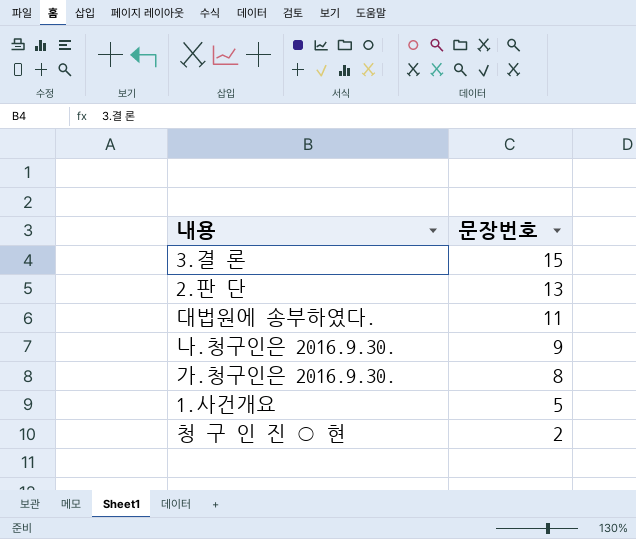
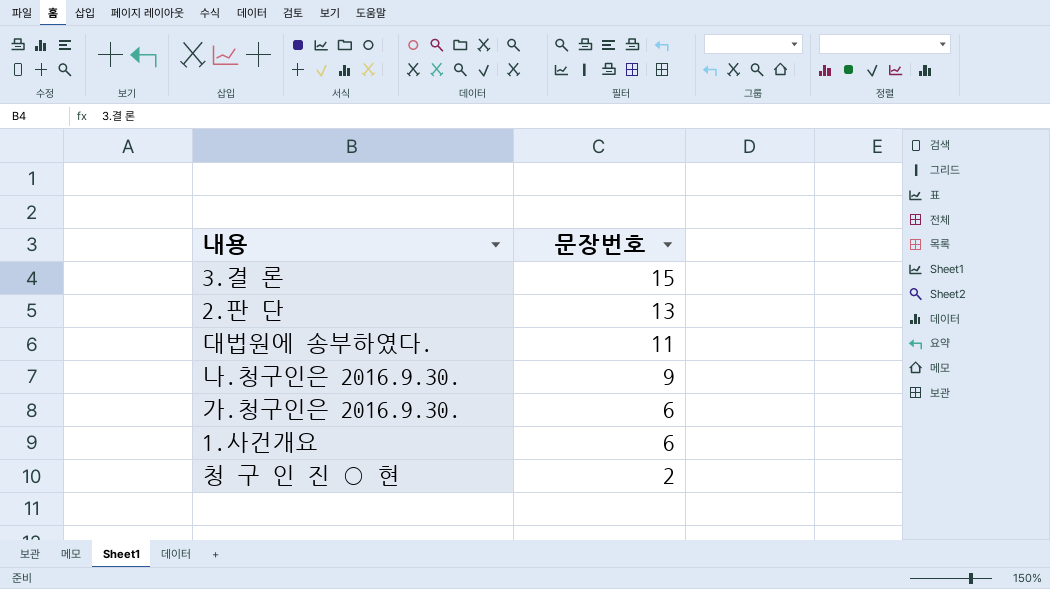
가.청구인은 2016.9.30. | 문장번호: 8 -> 6
1.사건개요 | 문장번호: 5 -> 6

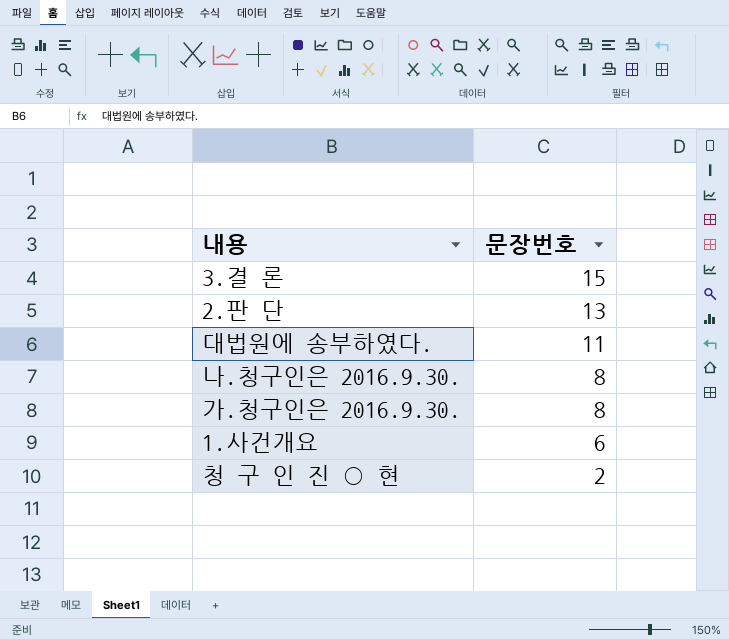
나.청구인은 2016.9.30. | 문장번호: 9 -> 8
가.청구인은 2016.9.30. | 문장번호: 6 -> 8

